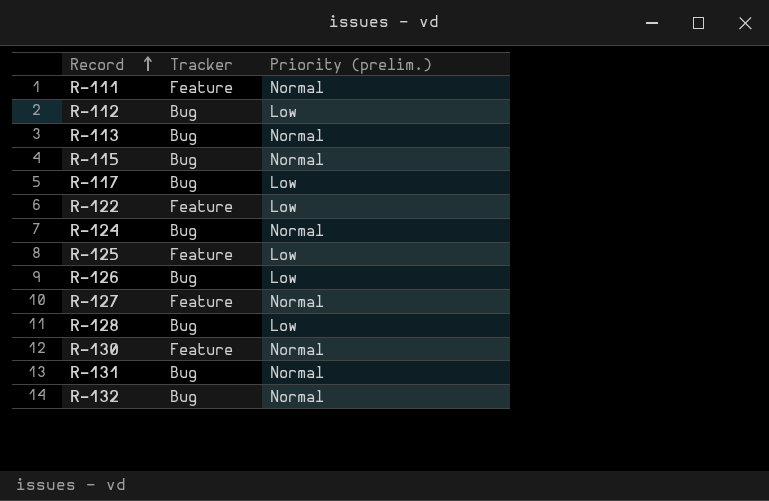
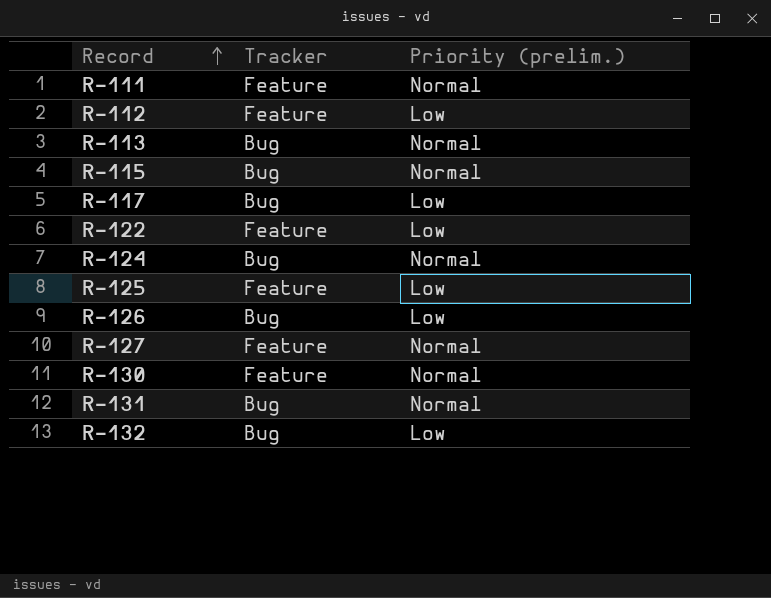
row R-128: Bug | Low -> none
R-112 | Tracker: Bug -> Feature
R-132 | Priority (prelim.): Normal -> Low

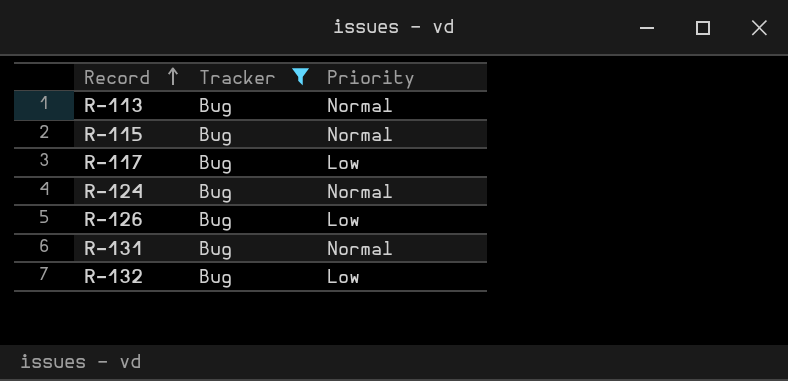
filter: none -> Tracker = Bug
column name: Priority (prelim.) -> Priority

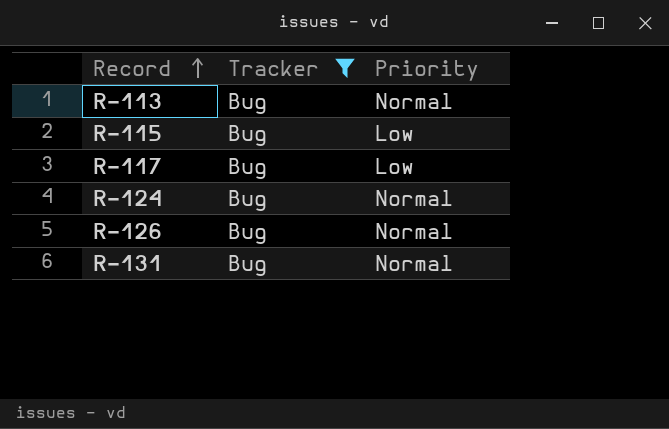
row R-132: Bug | Low -> none
R-115 | Priority: Normal -> Low
R-126 | Priority: Low -> Normal

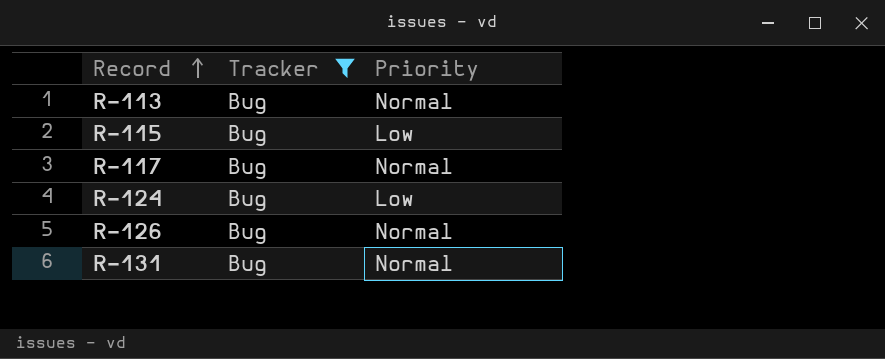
R-117 | Priority: Low -> Normal
R-124 | Priority: Normal -> Low

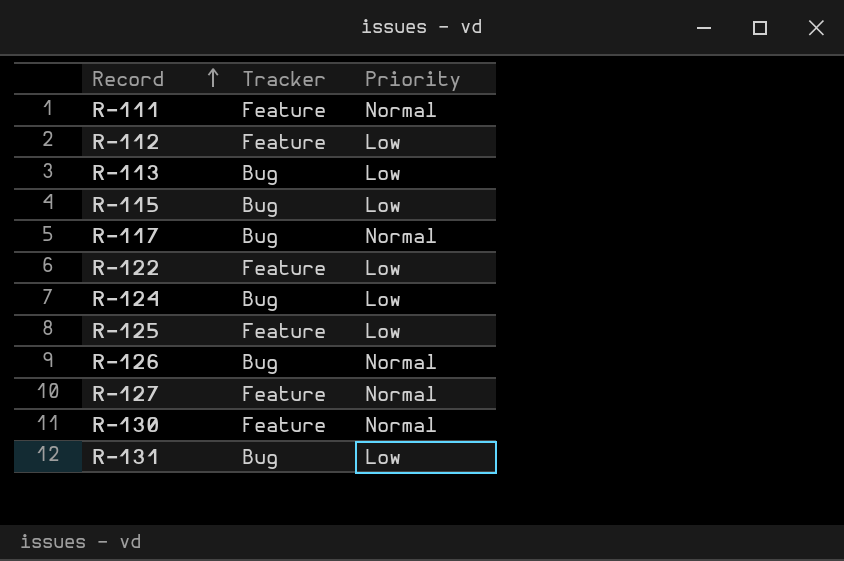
filter: Tracker = Bug -> none
R-113 | Priority: Normal -> Low
R-131 | Priority: Normal -> Low

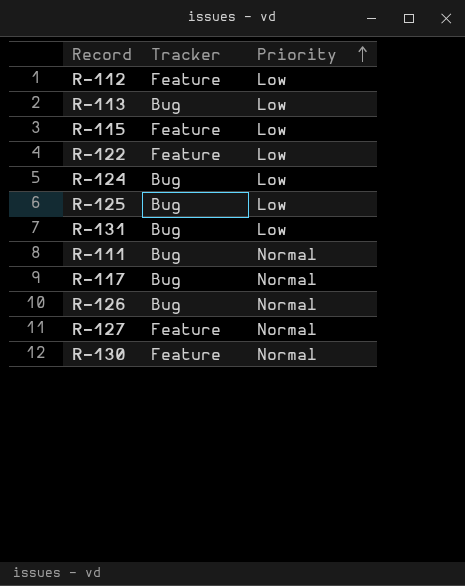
row order: Record ascending -> Priority ascending
R-115 | Tracker: Bug -> Feature
R-125 | Tracker: Feature -> Bug
R-111 | Tracker: Feature -> Bug

